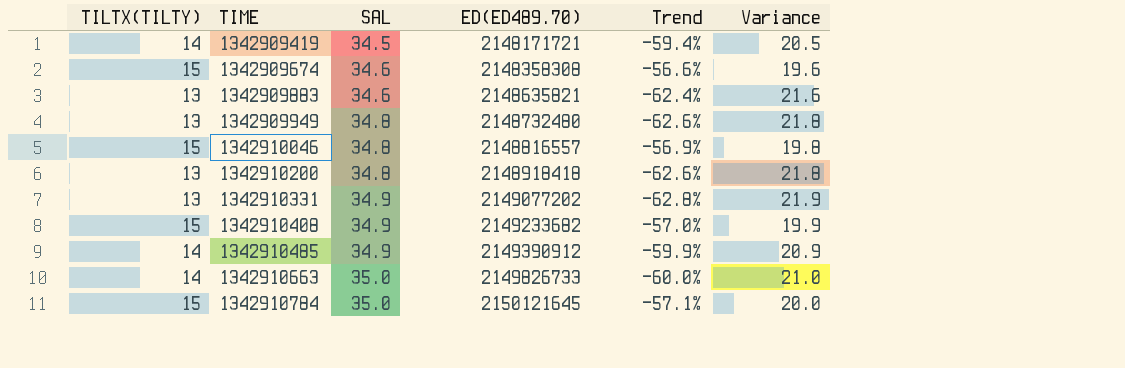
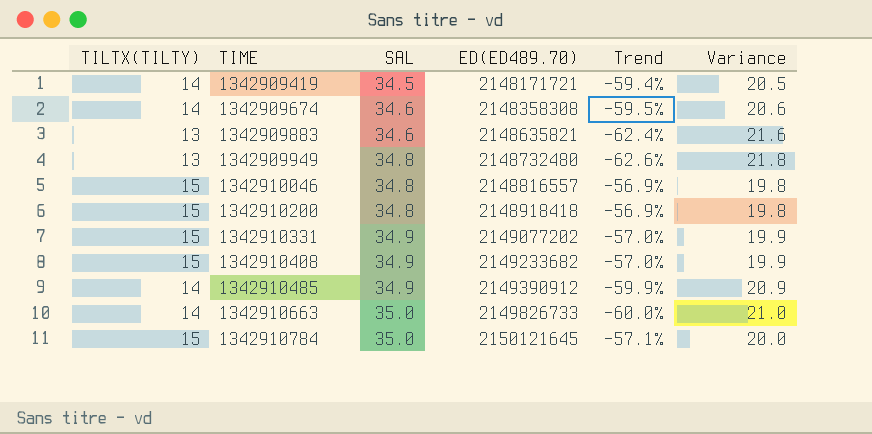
1342909674 | TILTX(TILTY): 15 -> 14
1342909674 | Trend: -56.6% -> -59.5%
1342909674 | Variance: 19.6 -> 20.6
1342910200 | TILTX(TILTY): 13 -> 15
1342910200 | Trend: -62.6% -> -56.9%
1342910200 | Variance: 21.8 -> 19.8
1342910331 | TILTX(TILTY): 13 -> 15
1342910331 | Trend: -62.8% -> -57.0%
1342910331 | Variance: 21.9 -> 19.9

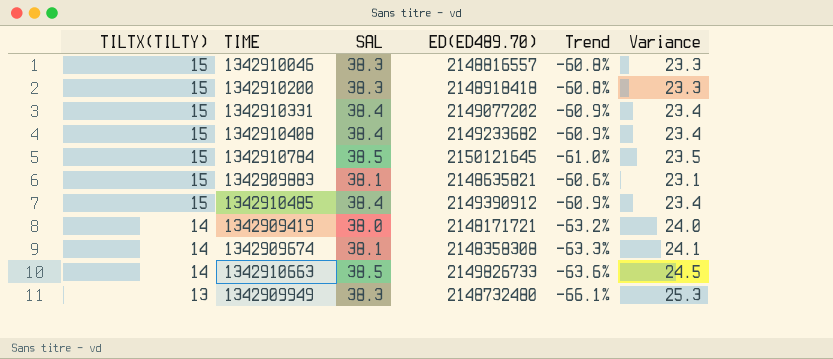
row order: TIME ascending -> TILTX(TILTY) descending
1342910046 | SAL: 34.8 -> 38.3
1342910046 | Trend: -56.9% -> -60.8%
1342910046 | Variance: 19.8 -> 23.3
1342910200 | SAL: 34.8 -> 38.3
1342910200 | Trend: -56.9% -> -60.8%
1342910200 | Variance: 19.8 -> 23.3
1342910331 | SAL: 34.9 -> 38.4
1342910331 | Trend: -57.0% -> -60.9%
1342910331 | Variance: 19.9 -> 23.4
1342910408 | SAL: 34.9 -> 38.4
1342910408 | Trend: -57.0% -> -60.9%
1342910408 | Variance: 19.9 -> 23.4
1342910784 | SAL: 35.0 -> 38.5
1342910784 | Trend: -57.1% -> -61.0%
1342910784 | Variance: 20.0 -> 23.5
1342909883 | TILTX(TILTY): 13 -> 15
1342909883 | SAL: 34.6 -> 38.1
1342909883 | Trend: -62.4% -> -60.6%
1342909883 | Variance: 21.6 -> 23.1
1342910485 | TILTX(TILTY): 14 -> 15
1342910485 | SAL: 34.9 -> 38.4
1342910485 | Trend: -59.9% -> -60.9%
1342910485 | Variance: 20.9 -> 23.4
1342909419 | SAL: 34.5 -> 38.0
1342909419 | Trend: -59.4% -> -63.2%
1342909419 | Variance: 20.5 -> 24.0
1342909674 | SAL: 34.6 -> 38.1
1342909674 | Trend: -59.5% -> -63.3%
1342909674 | Variance: 20.6 -> 24.1
1342910663 | SAL: 35.0 -> 38.5
1342910663 | Trend: -60.0% -> -63.6%
1342910663 | Variance: 21.0 -> 24.5
1342909949 | SAL: 34.8 -> 38.3
1342909949 | Trend: -62.6% -> -66.1%
1342909949 | Variance: 21.8 -> 25.3

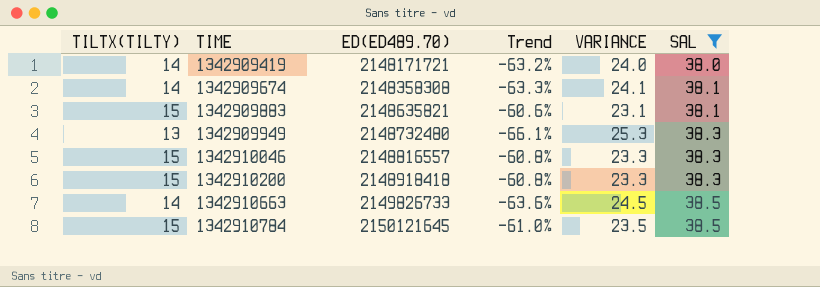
filter: none -> SAL != 38.4
row order: TILTX(TILTY) descending -> TIME ascending
column name: Variance -> VARIANCE
column SAL | position: 3 -> 6

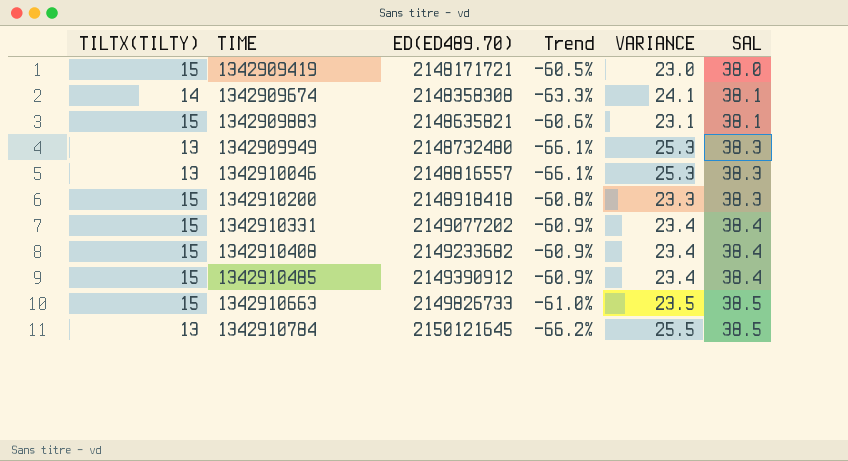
filter: SAL != 38.4 -> none
1342909419 | TILTX(TILTY): 14 -> 15
1342909419 | Trend: -63.2% -> -60.5%
1342909419 | VARIANCE: 24.0 -> 23.0
1342910046 | TILTX(TILTY): 15 -> 13
1342910046 | Trend: -60.8% -> -66.1%
1342910046 | VARIANCE: 23.3 -> 25.3
1342910663 | TILTX(TILTY): 14 -> 15
1342910663 | Trend: -63.6% -> -61.0%
1342910663 | VARIANCE: 24.5 -> 23.5
1342910784 | TILTX(TILTY): 15 -> 13
1342910784 | Trend: -61.0% -> -66.2%
1342910784 | VARIANCE: 23.5 -> 25.5

